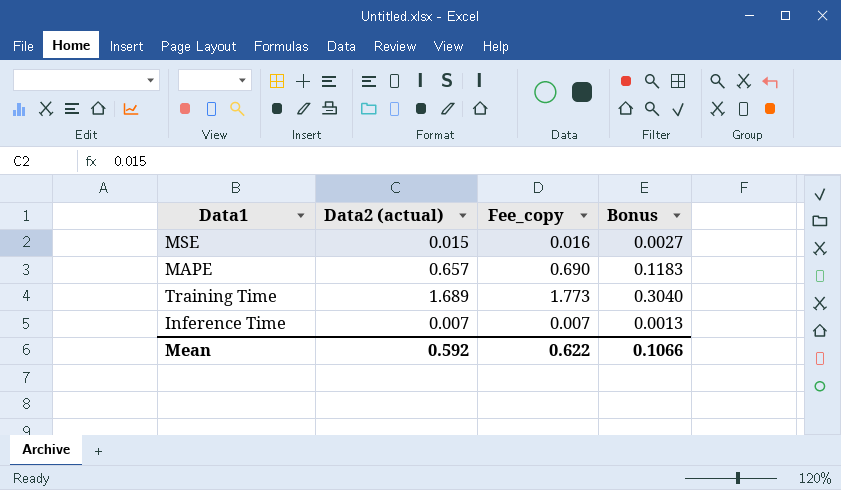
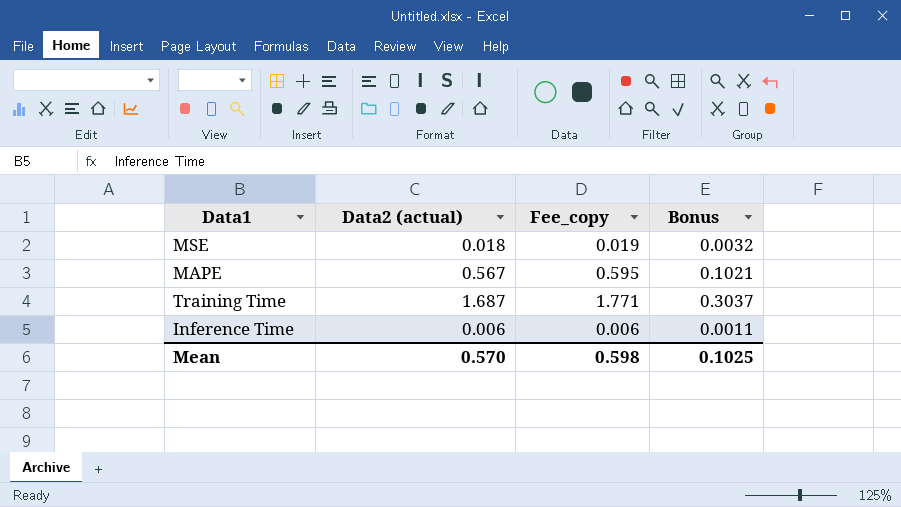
MSE | Data2 (actual): 0.015 -> 0.018
MSE | Fee_copy: 0.016 -> 0.019
MSE | Bonus: 0.0027 -> 0.0032
MAPE | Data2 (actual): 0.657 -> 0.567
MAPE | Fee_copy: 0.690 -> 0.595
MAPE | Bonus: 0.1183 -> 0.1021
Training Time | Data2 (actual): 1.689 -> 1.687
Training Time | Fee_copy: 1.773 -> 1.771
Training Time | Bonus: 0.3040 -> 0.3037
Inference Time | Data2 (actual): 0.007 -> 0.006
Inference Time | Fee_copy: 0.007 -> 0.006
Inference Time | Bonus: 0.0013 -> 0.0011
Mean | Data2 (actual): 0.592 -> 0.570
Mean | Fee_copy: 0.622 -> 0.598
Mean | Bonus: 0.1066 -> 0.1025

